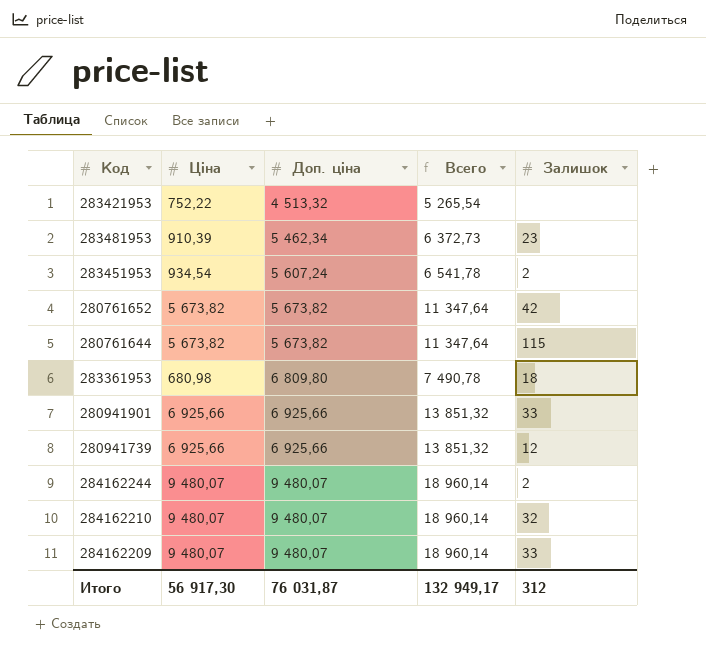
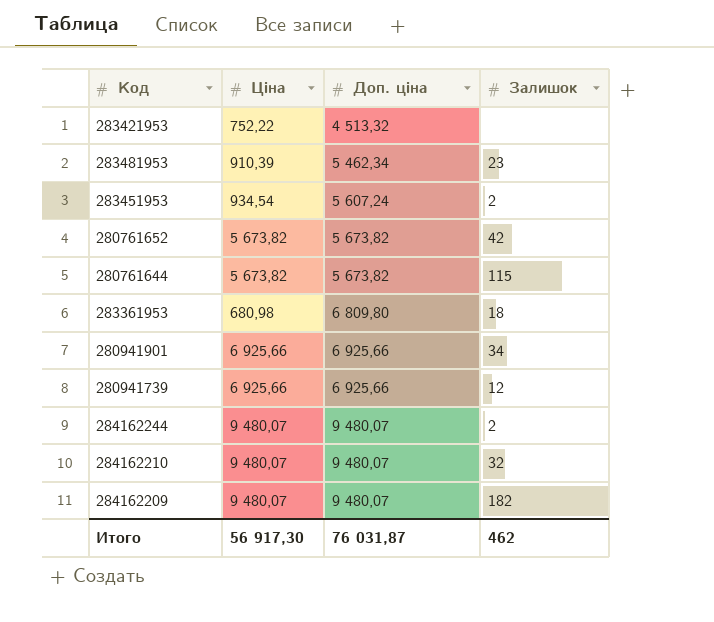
column Всего | formula: [Ціна] + [Доп. ціна] -> none
280941901 | Залишок: 33 -> 34
284162209 | Залишок: 33 -> 182
Итого | Залишок: 312 -> 462

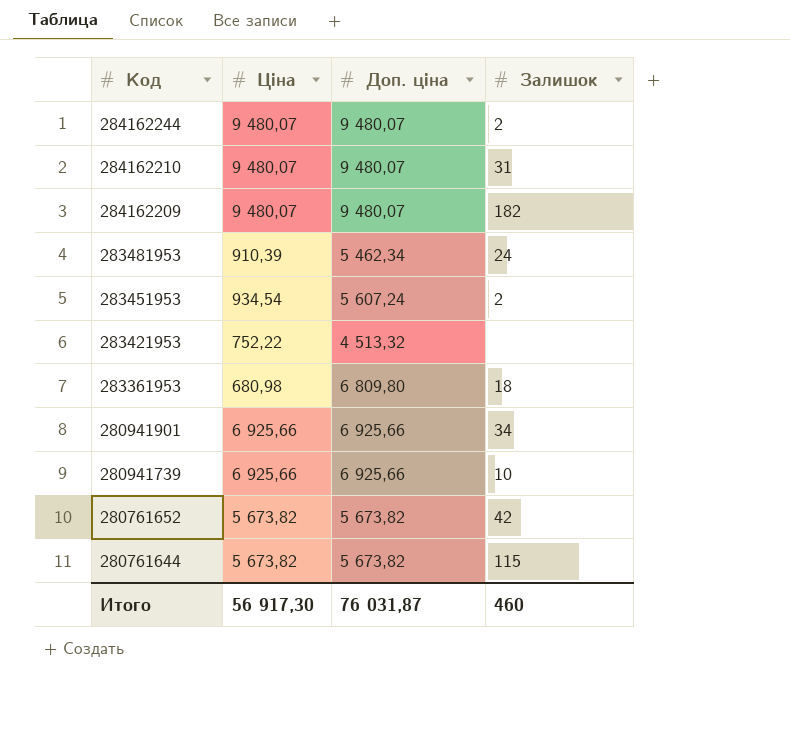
row order: Доп. ціна ascending -> Код descending
284162210 | Залишок: 32 -> 31
283481953 | Залишок: 23 -> 24
280941739 | Залишок: 12 -> 10
Итого | Залишок: 462 -> 460

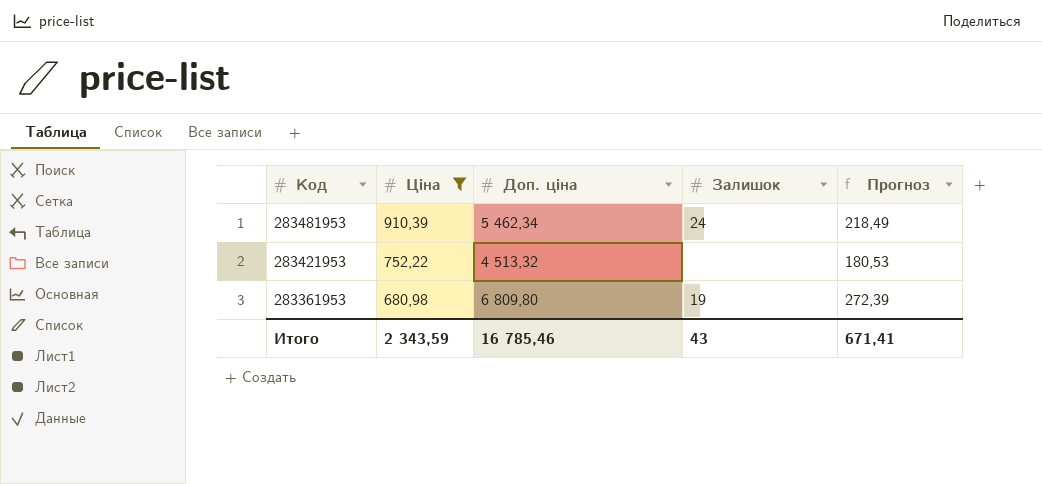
filter: none -> Ціна <= 910,39
column Прогноз | formula: none -> [Доп. ціна] * 0,04
283361953 | Залишок: 18 -> 19
Итого | Ціна: 56 917,30 -> 2 343,59
Итого | Доп. ціна: 76 031,87 -> 16 785,46
Итого | Залишок: 460 -> 43

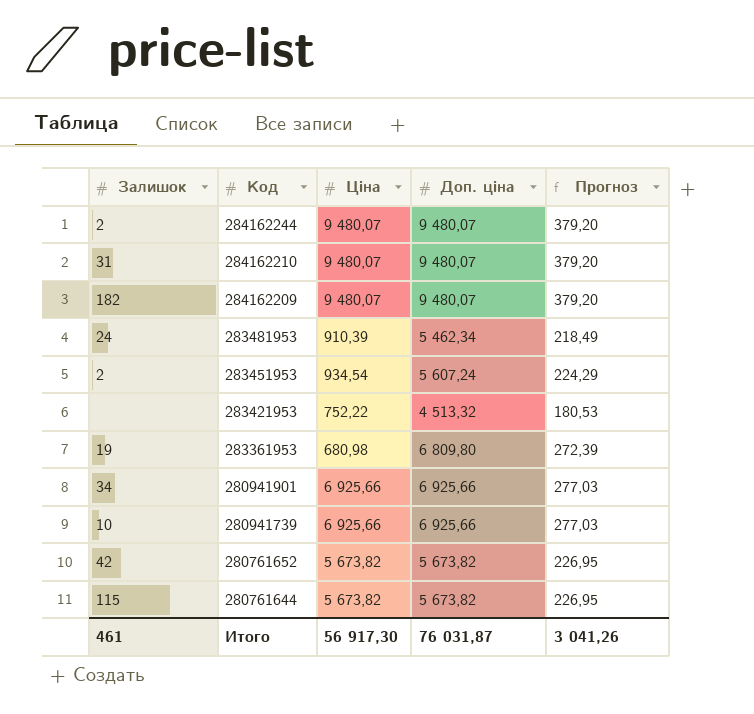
filter: Ціна <= 910,39 -> none
column Залишок | position: 4 -> 1
Итого | Залишок: 43 -> 461
Итого | Ціна: 2 343,59 -> 56 917,30
Итого | Доп. ціна: 16 785,46 -> 76 031,87
Итого | Прогноз: 671,41 -> 3 041,26

